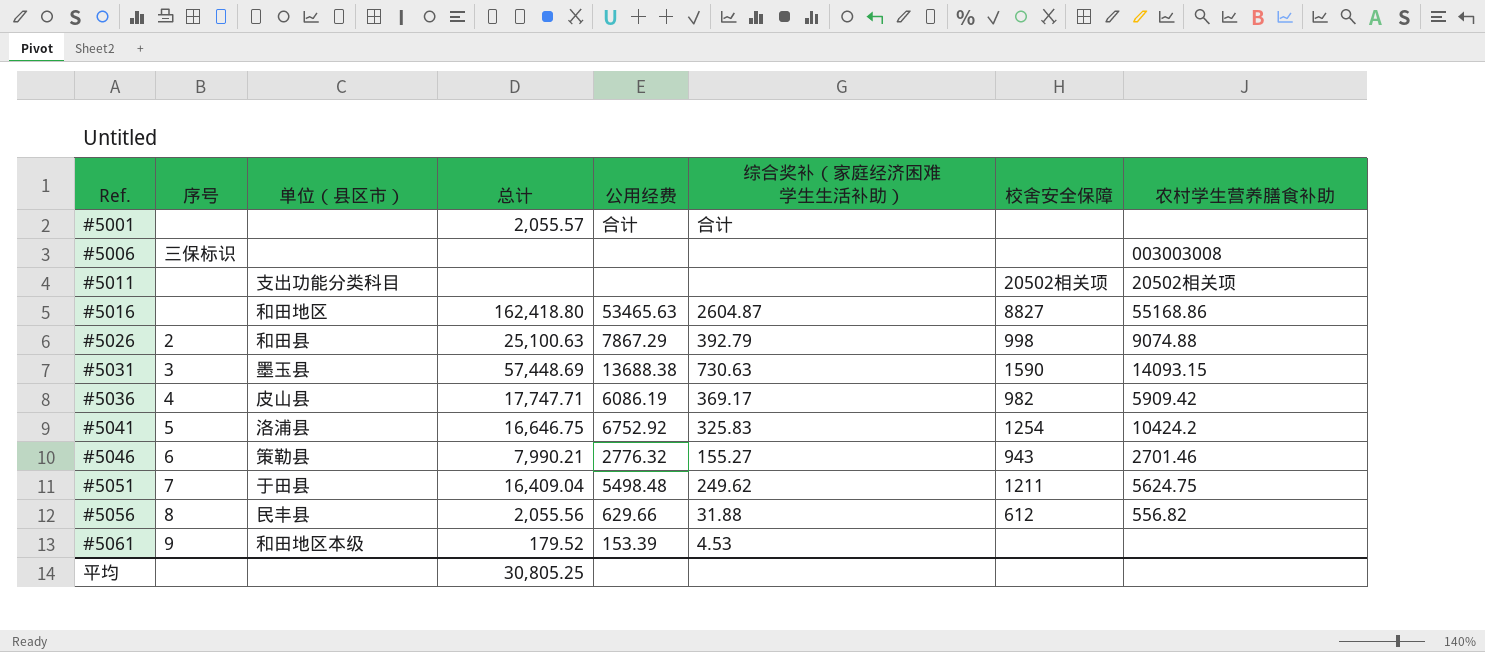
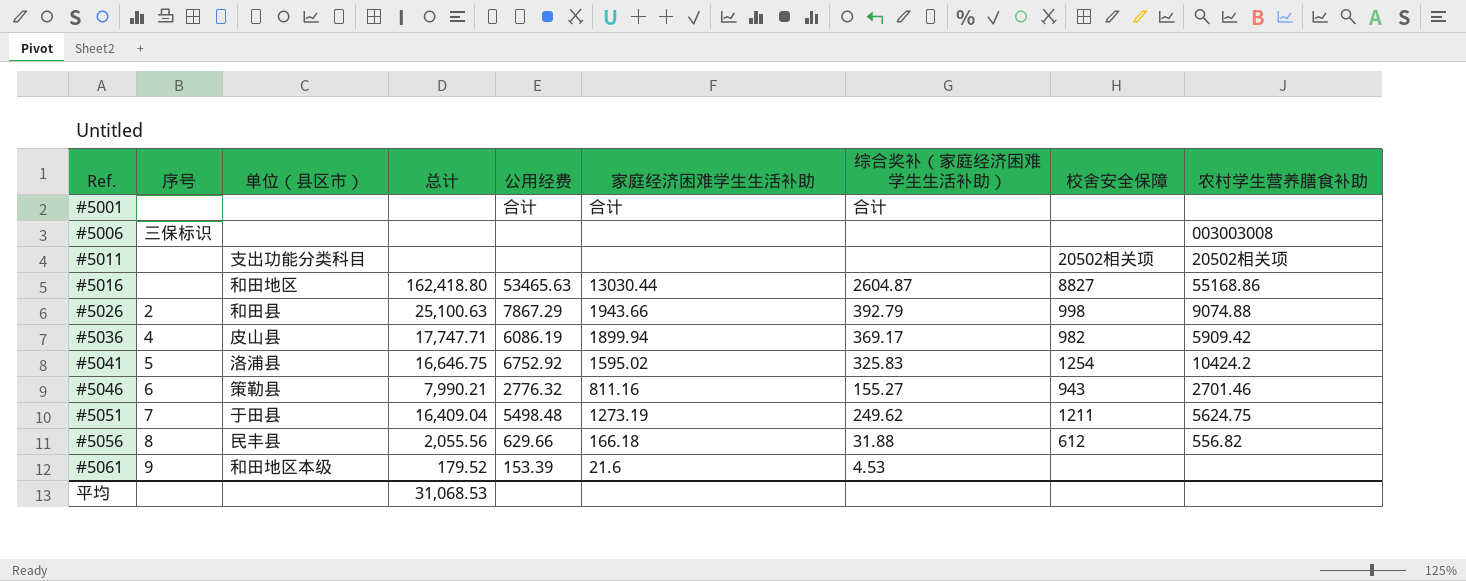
column 家庭经济困难学生生活补助 | position: none -> 6
row #5031: 3 | 墨玉县 | 57,448.69 | 13688.38 | 730.63 | 1590 | 14093.15 -> none
#5001 | 总计: 2,055.57 -> none
平均 | 总计: 30,805.25 -> 31,068.53

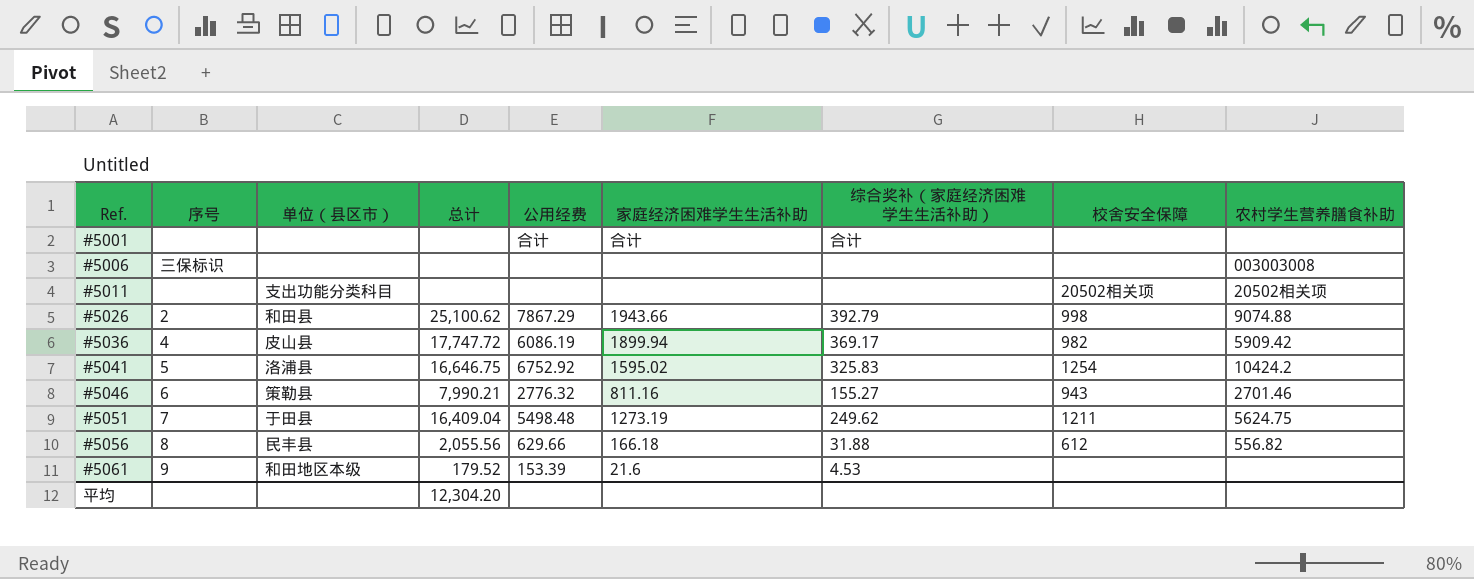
row #5016: none | 和田地区 | 162,418.80 | 53465.63 | 13030.44 | 2604.87 | 8827 | 55168.86 -> none
#5026 | 总计: 25,100.63 -> 25,100.62
#5036 | 总计: 17,747.71 -> 17,747.72
平均 | 总计: 31,068.53 -> 12,304.20

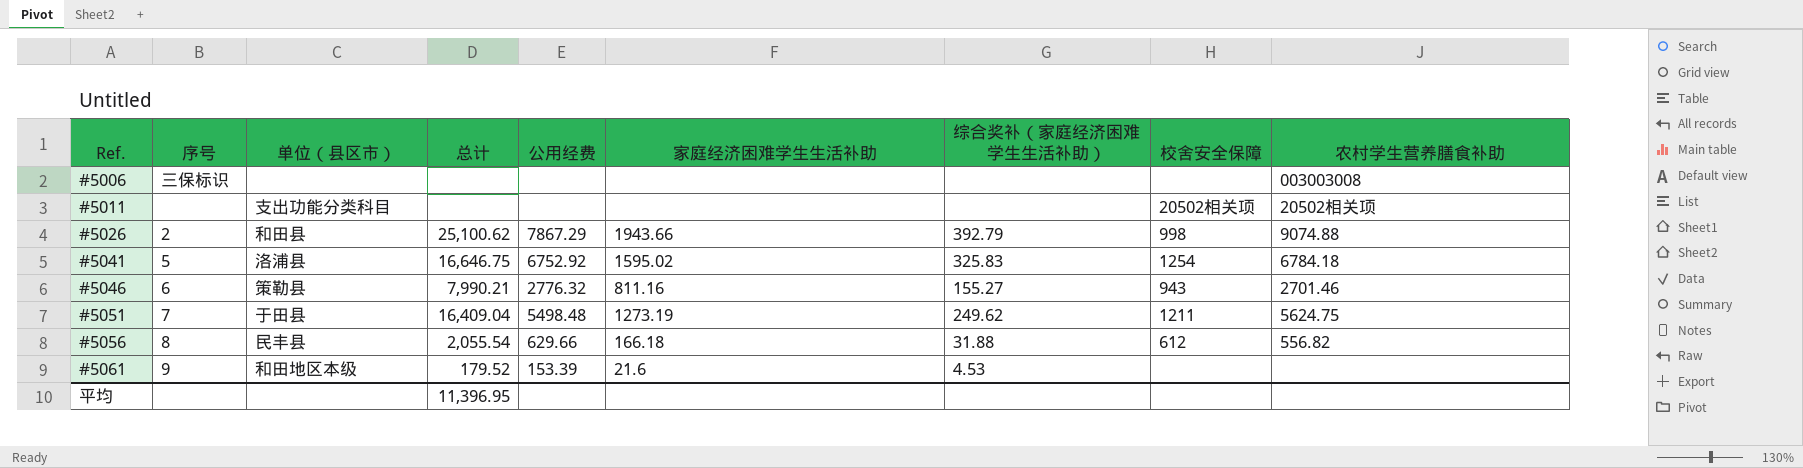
row #5001: none | none | none | 合计 | 合计 | 合计 | none | none -> none
row #5036: 4 | 皮山县 | 17,747.72 | 6086.19 | 1899.94 | 369.17 | 982 | 5909.42 -> none
#5041 | 农村学生营养膳食补助: 10424.2 -> 6784.18
#5056 | 总计: 2,055.56 -> 2,055.54
平均 | 总计: 12,304.20 -> 11,396.95

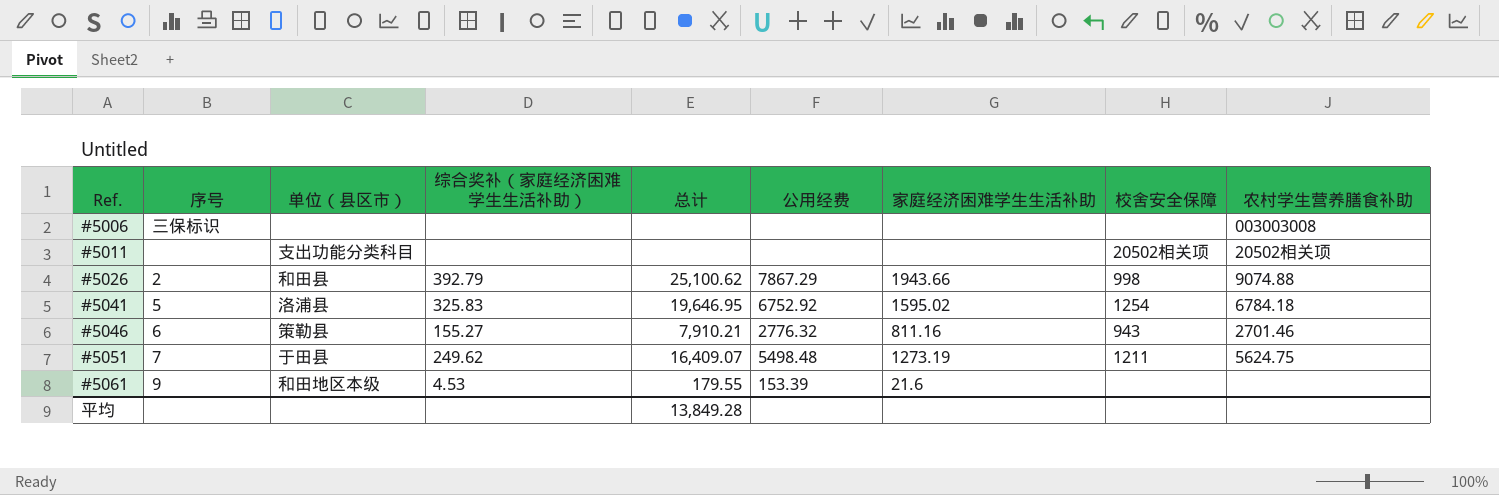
column 综合奖补（家庭经济困难学生生活补助） | position: 7 -> 4
row #5056: 8 | 民丰县 | 2,055.54 | 629.66 | 166.18 | 31.88 | 612 | 556.82 -> none
#5041 | 总计: 16,646.75 -> 19,646.95
#5046 | 总计: 7,990.21 -> 7,910.21
#5051 | 总计: 16,409.04 -> 16,409.07
#5061 | 总计: 179.52 -> 179.55
平均 | 总计: 11,396.95 -> 13,849.28

